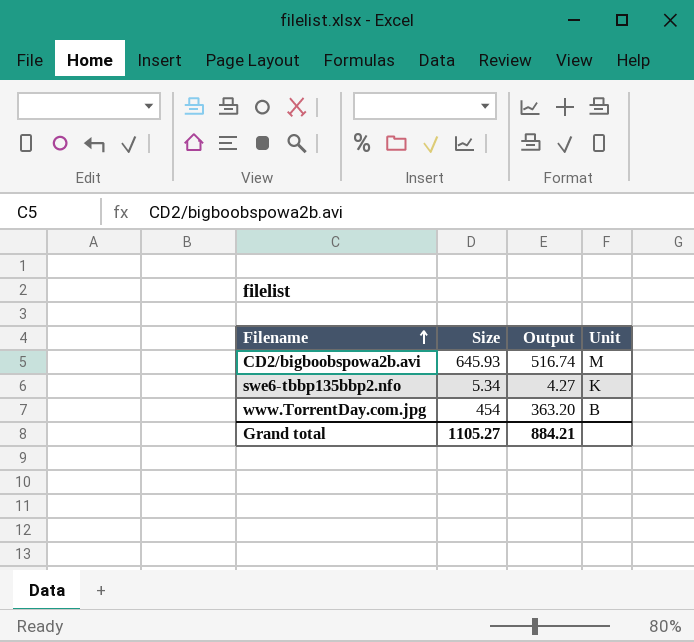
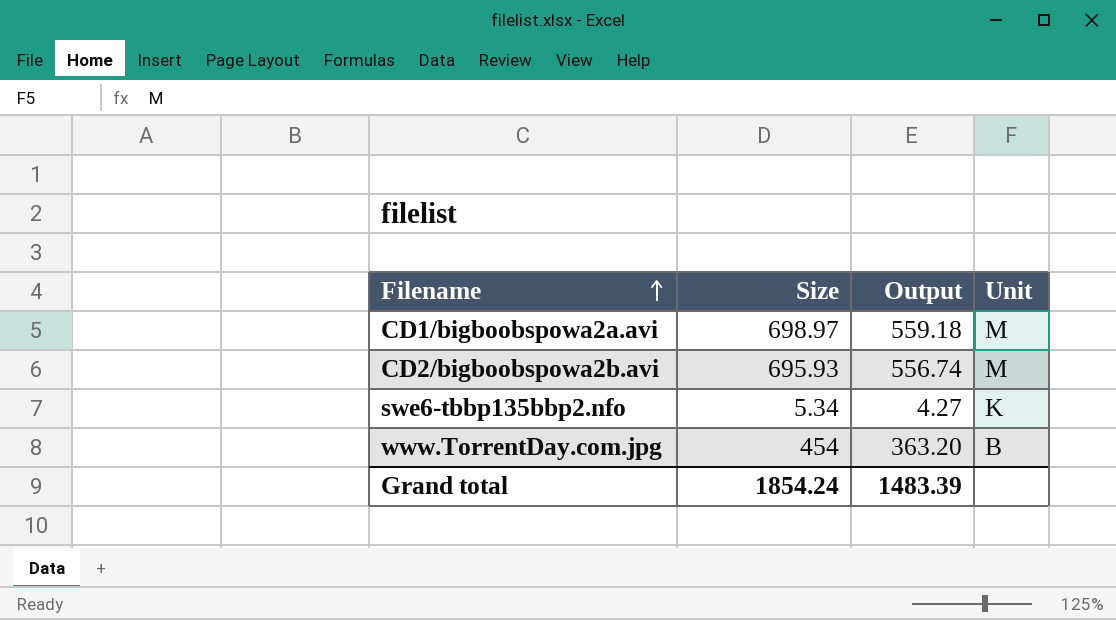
row CD1/bigboobspowa2a.avi: none -> 698.97 | 559.18 | M
CD2/bigboobspowa2b.avi | Size: 645.93 -> 695.93
CD2/bigboobspowa2b.avi | Output: 516.74 -> 556.74
Grand total | Size: 1105.27 -> 1854.24
Grand total | Output: 884.21 -> 1483.39

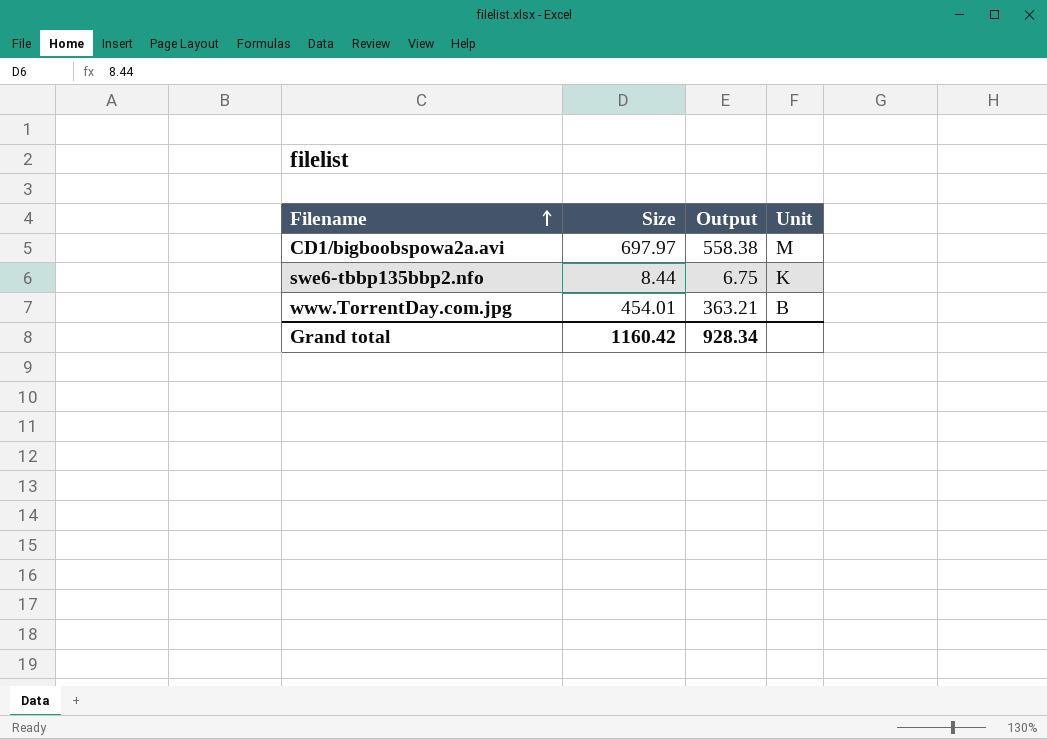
row CD2/bigboobspowa2b.avi: 695.93 | 556.74 | M -> none
CD1/bigboobspowa2a.avi | Size: 698.97 -> 697.97
CD1/bigboobspowa2a.avi | Output: 559.18 -> 558.38
swe6-tbbp135bbp2.nfo | Size: 5.34 -> 8.44
swe6-tbbp135bbp2.nfo | Output: 4.27 -> 6.75
www.TorrentDay.com.jpg | Size: 454 -> 454.01
www.TorrentDay.com.jpg | Output: 363.20 -> 363.21
Grand total | Size: 1854.24 -> 1160.42
Grand total | Output: 1483.39 -> 928.34

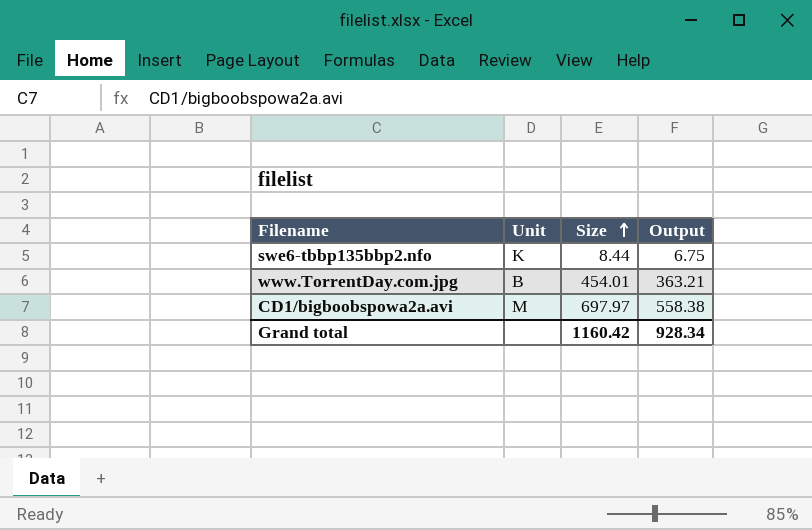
row order: Filename ascending -> Size ascending
column Unit | position: 4 -> 2

